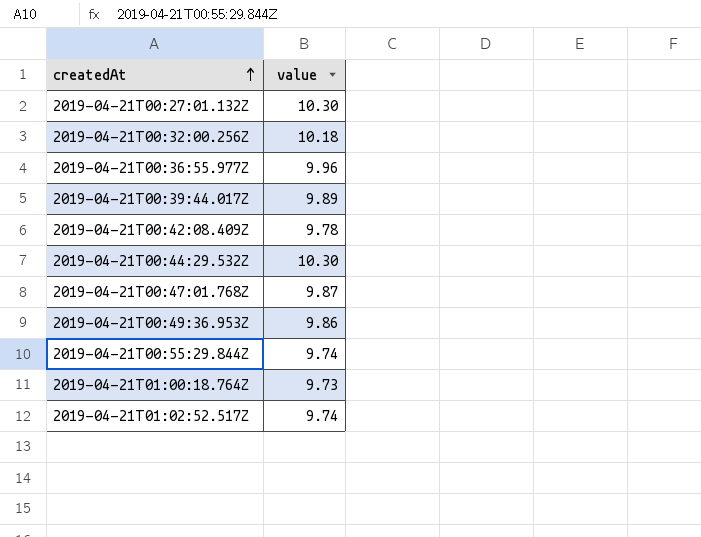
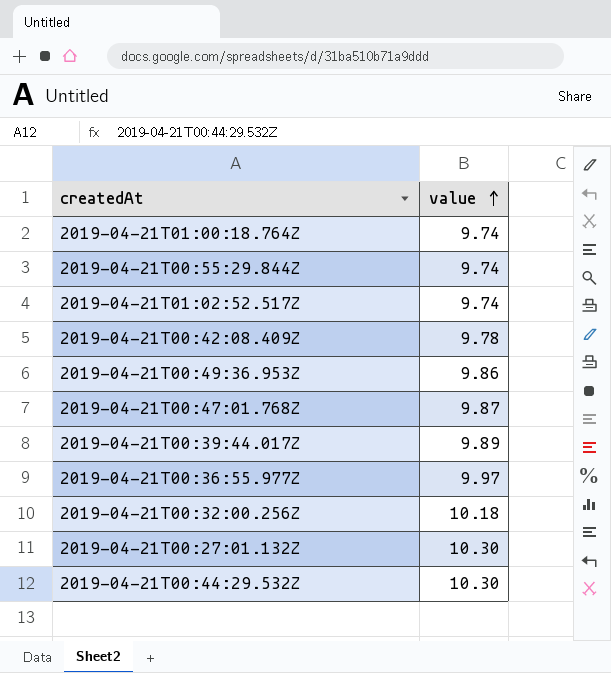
row order: createdAt ascending -> value ascending
2019-04-21T01:00:18.764Z | value: 9.73 -> 9.74
2019-04-21T00:36:55.977Z | value: 9.96 -> 9.97

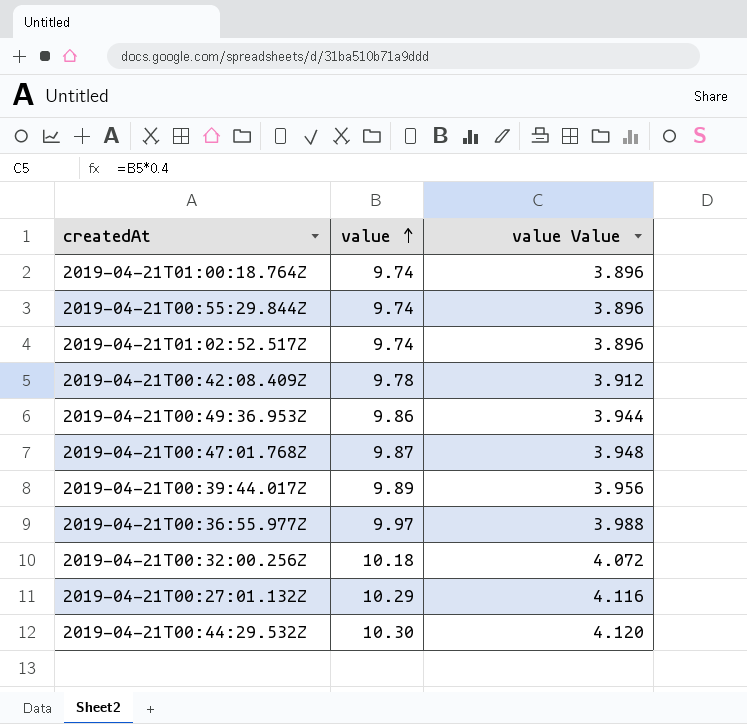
column value Value | formula: none -> [value] * 0.4
2019-04-21T00:27:01.132Z | value: 10.30 -> 10.29

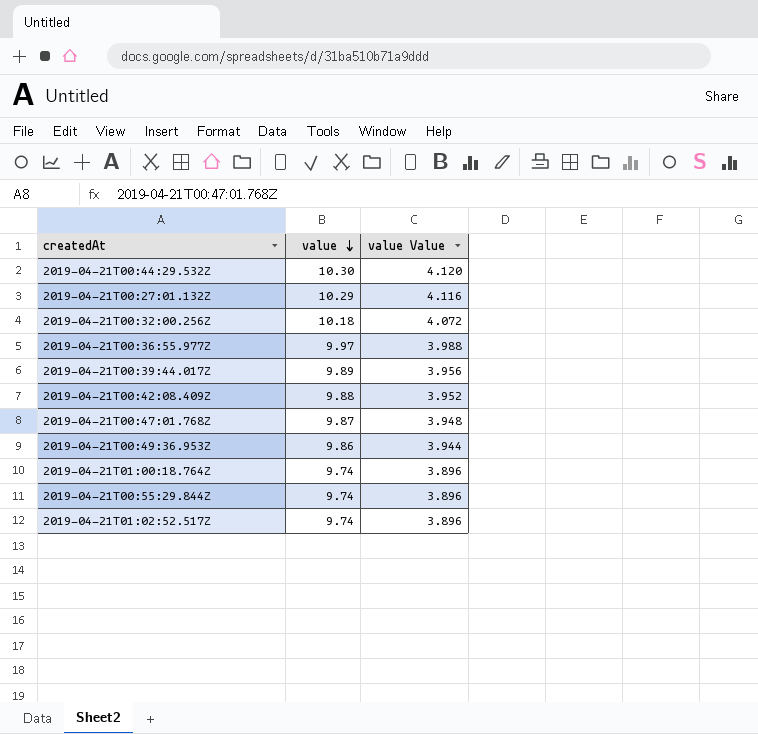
row order: value ascending -> value descending
2019-04-21T00:42:08.409Z | value: 9.78 -> 9.88
2019-04-21T00:42:08.409Z | value Value: 3.912 -> 3.952

